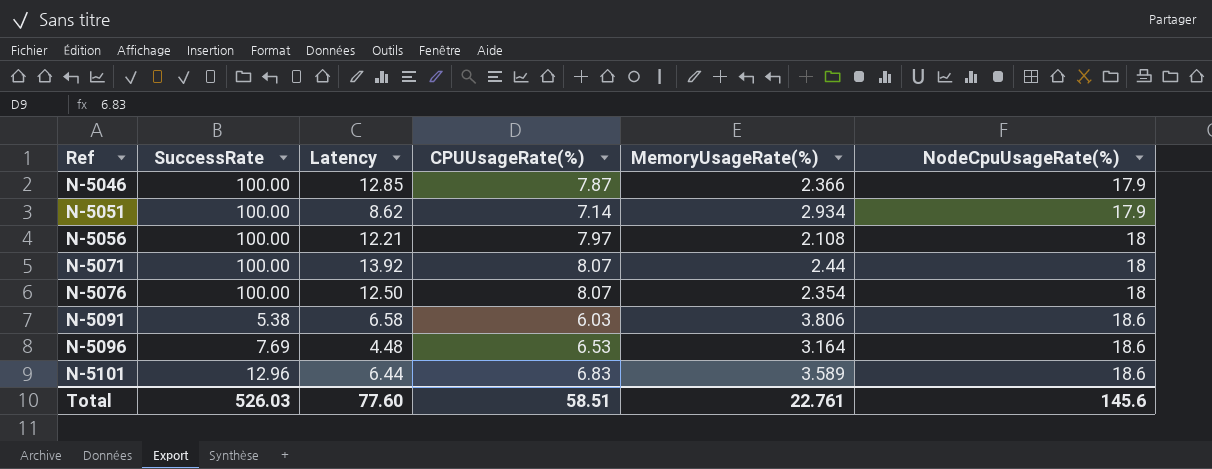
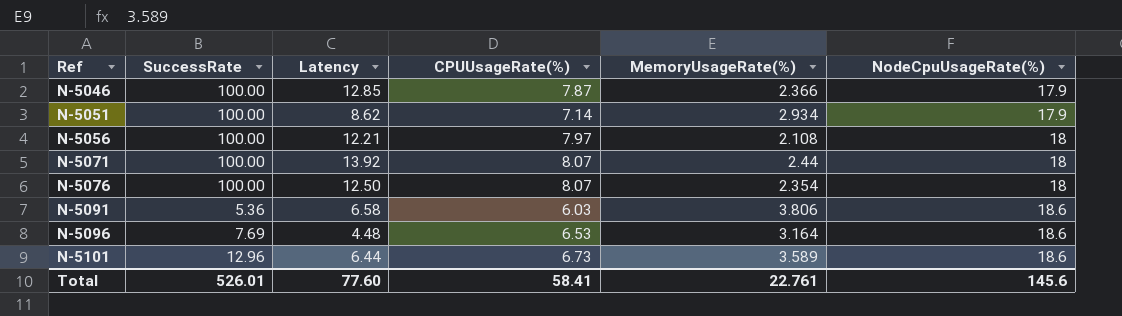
N-5091 | SuccessRate: 5.38 -> 5.36
N-5101 | CPUUsageRate(%): 6.83 -> 6.73
Total | SuccessRate: 526.03 -> 526.01
Total | CPUUsageRate(%): 58.51 -> 58.41

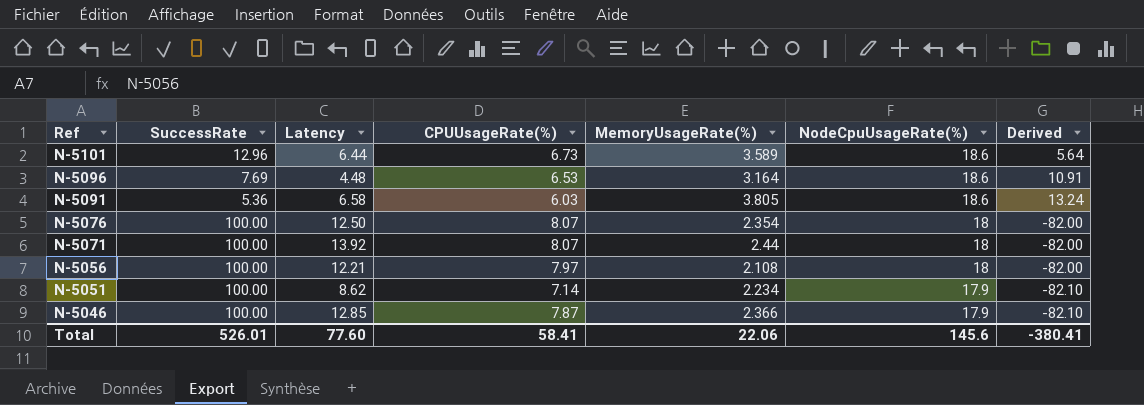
row order: Ref ascending -> Ref descending
column Derived | formula: none -> [NodeCpuUsageRate(%)] - [SuccessRate]
N-5091 | MemoryUsageRate(%): 3.806 -> 3.805
N-5051 | MemoryUsageRate(%): 2.934 -> 2.234
Total | MemoryUsageRate(%): 22.761 -> 22.06

